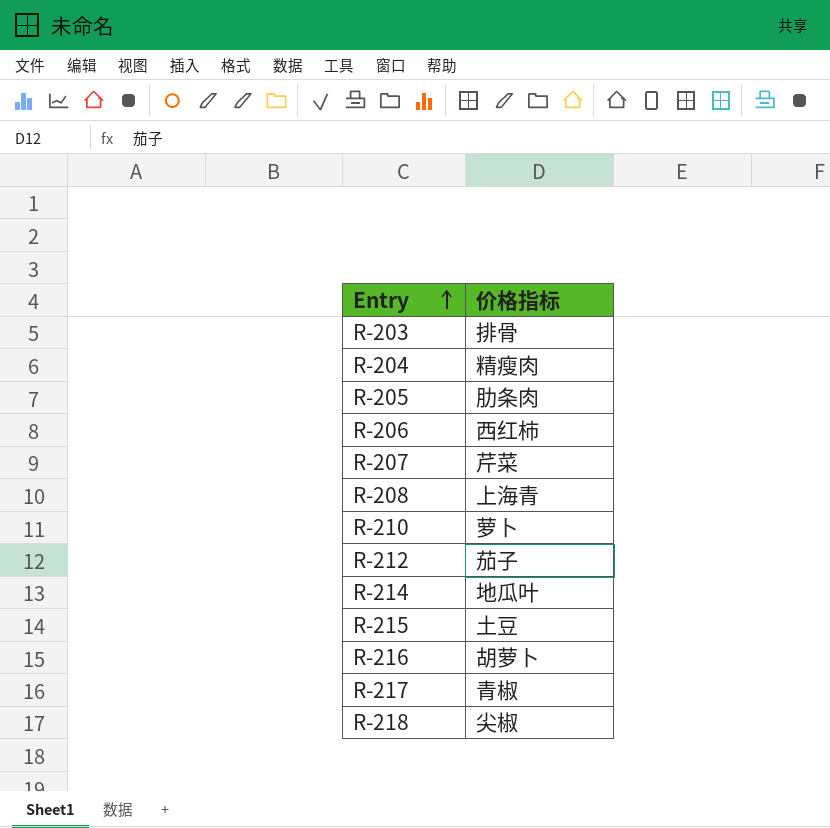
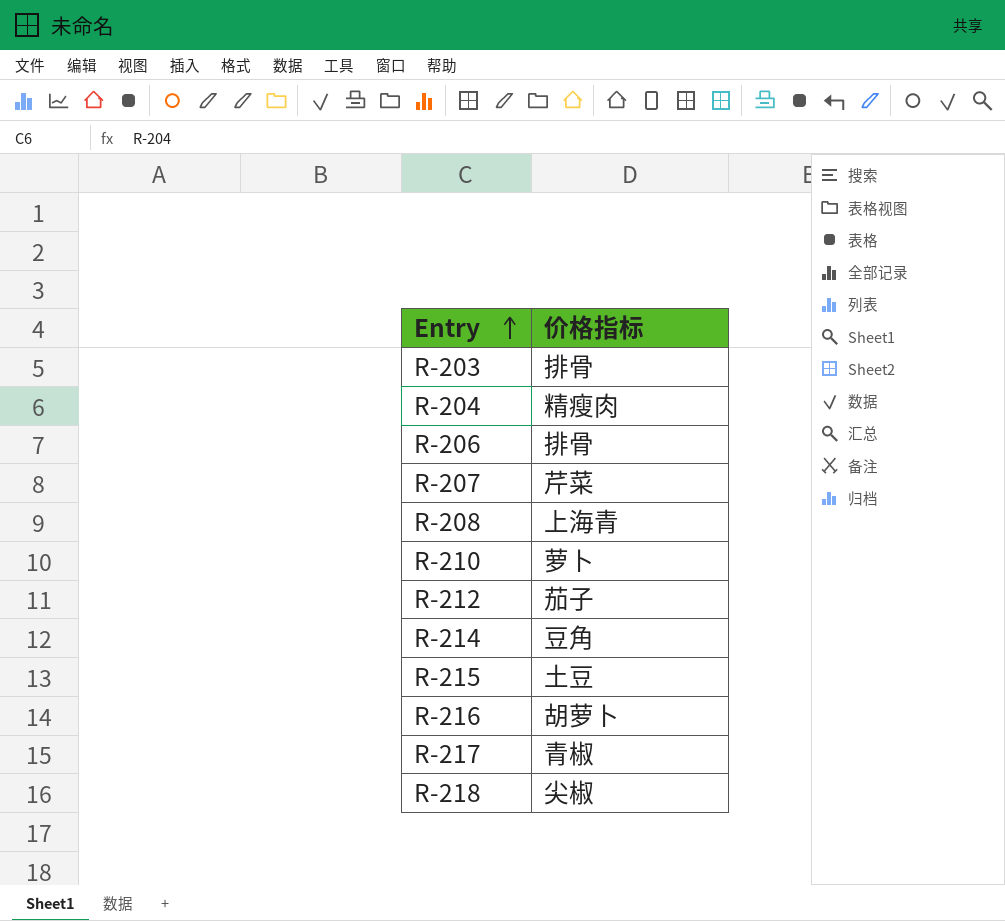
row R-205: 肋条肉 -> none
R-206 | 价格指标: 西红柿 -> 排骨
R-214 | 价格指标: 地瓜叶 -> 豆角

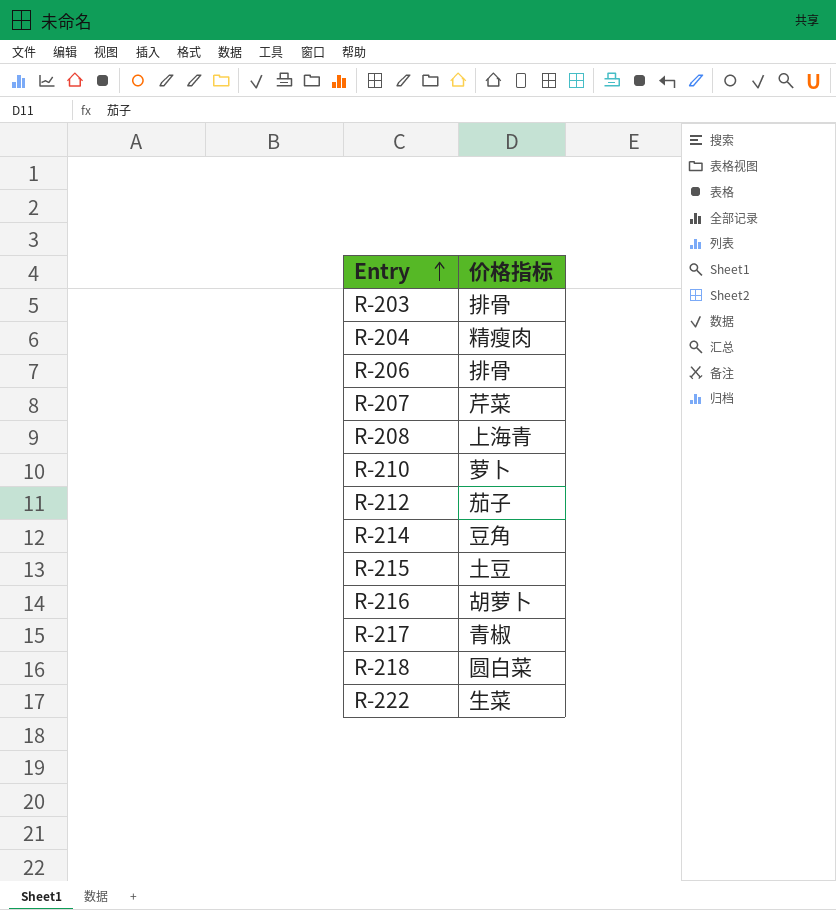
R-218 | 价格指标: 尖椒 -> 圆白菜
row R-222: none -> 生菜

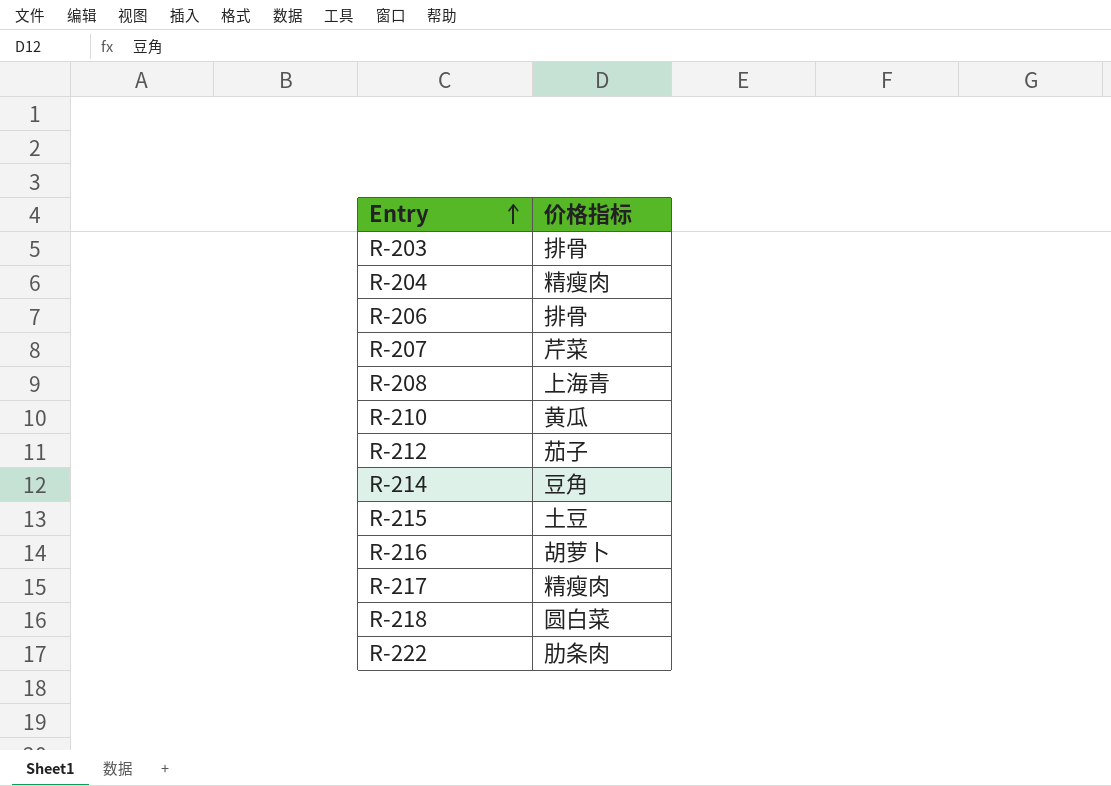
R-210 | 价格指标: 萝卜 -> 黄瓜
R-217 | 价格指标: 青椒 -> 精瘦肉
R-222 | 价格指标: 生菜 -> 肋条肉

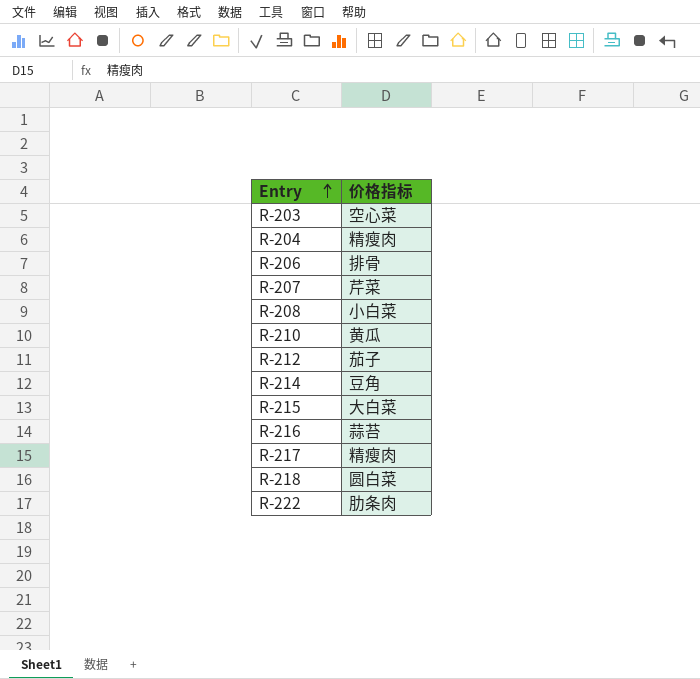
R-203 | 价格指标: 排骨 -> 空心菜
R-208 | 价格指标: 上海青 -> 小白菜
R-215 | 价格指标: 土豆 -> 大白菜
R-216 | 价格指标: 胡萝卜 -> 蒜苔

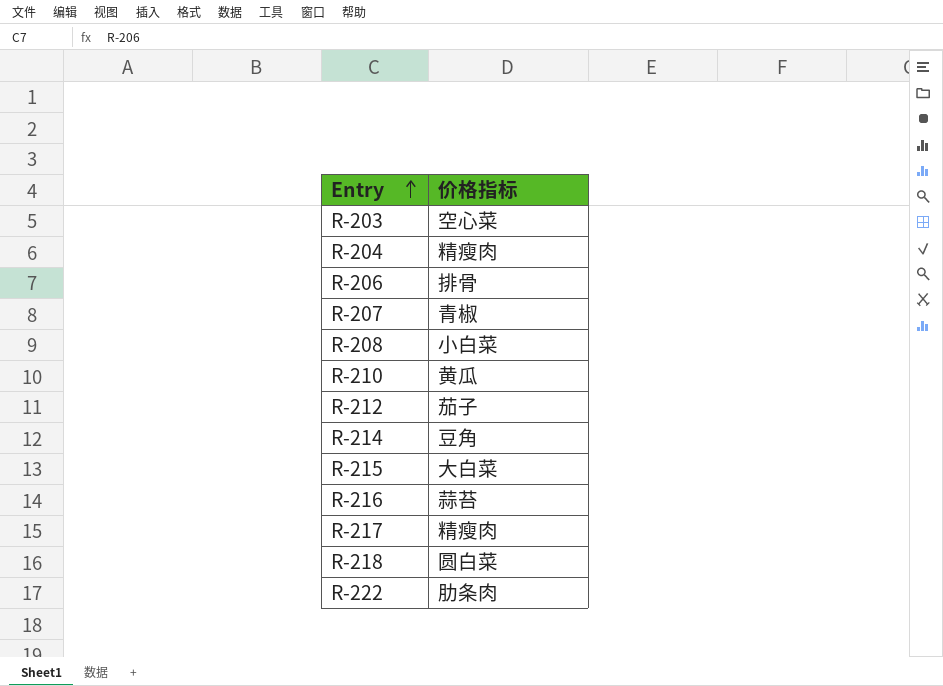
R-207 | 价格指标: 芹菜 -> 青椒

